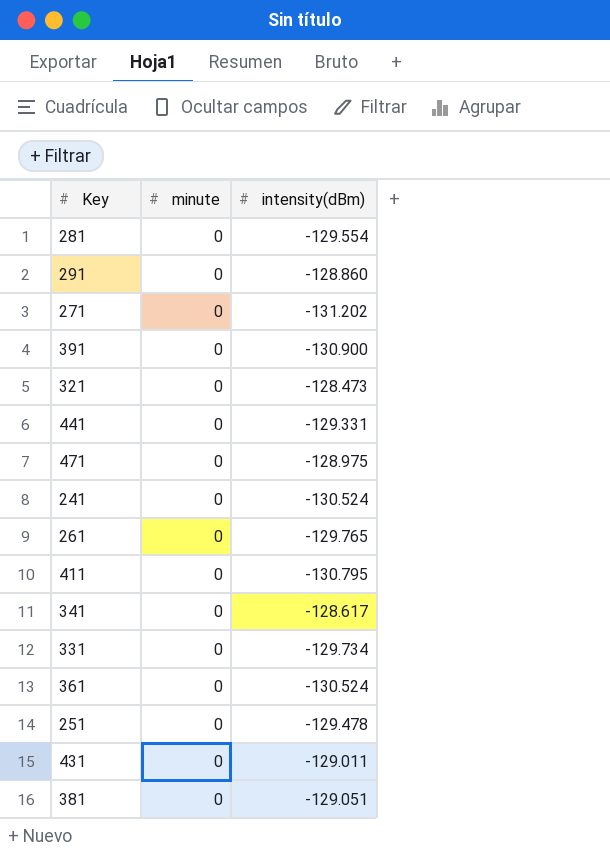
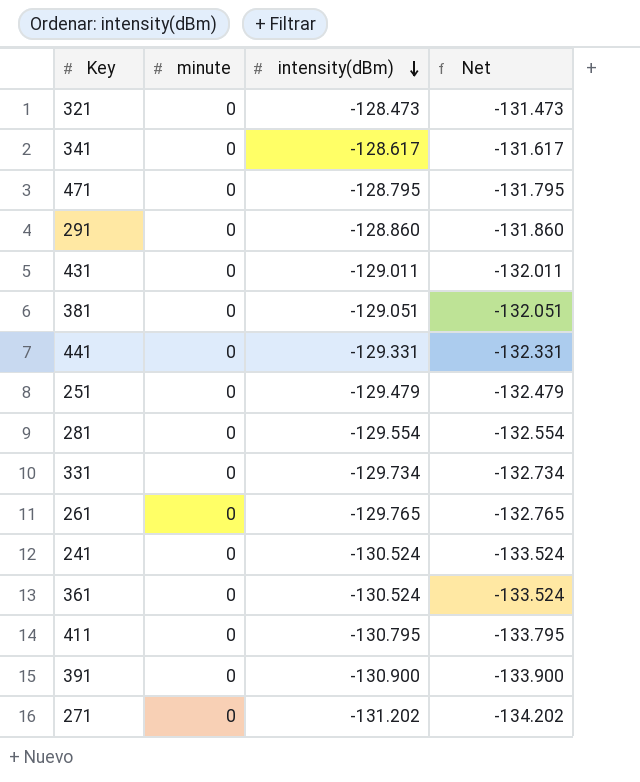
row order: none -> intensity(dBm) descending
column Net | formula: none -> [intensity(dBm)] - 3
471 | intensity(dBm): -128.975 -> -128.795
251 | intensity(dBm): -129.478 -> -129.479

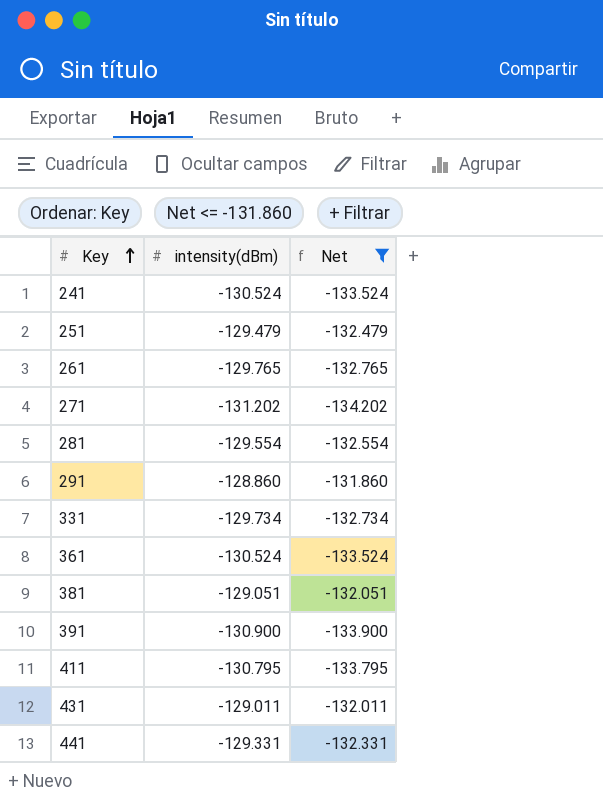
filter: none -> Net <= -131.860
row order: intensity(dBm) descending -> Key ascending
column minute | position: 2 -> none

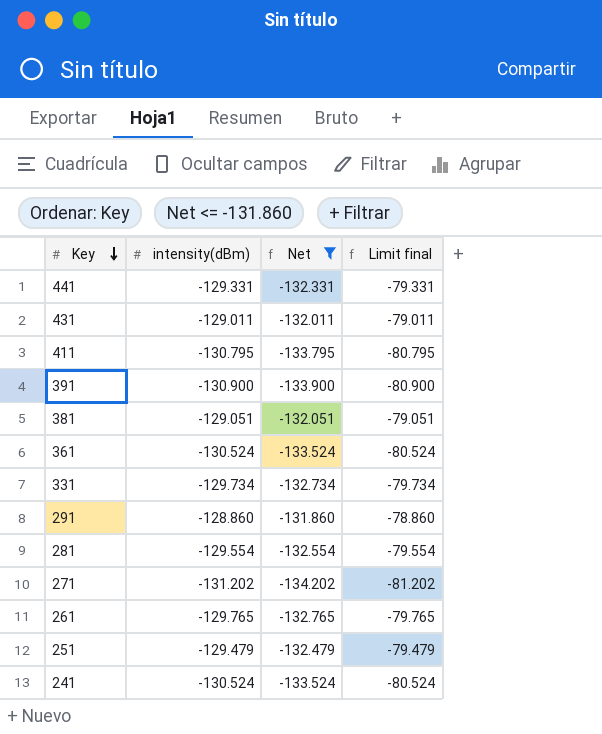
row order: Key ascending -> Key descending
column Limit final | formula: none -> [intensity(dBm)] + 50

